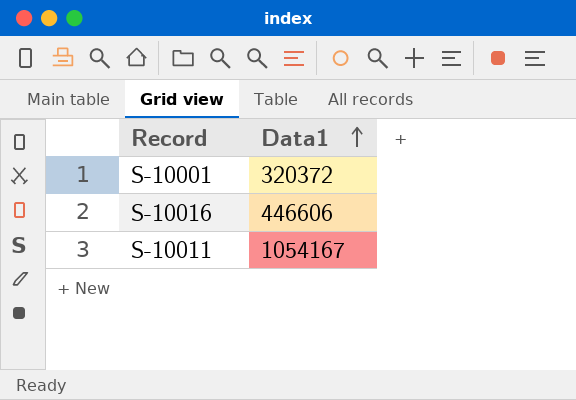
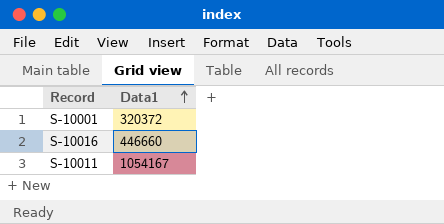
S-10016 | Data1: 446606 -> 446660

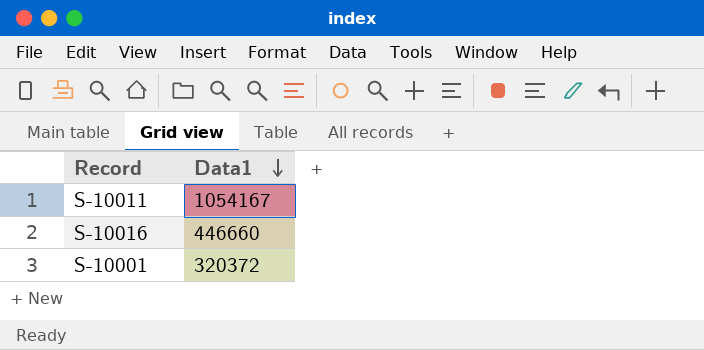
row order: Data1 ascending -> Data1 descending

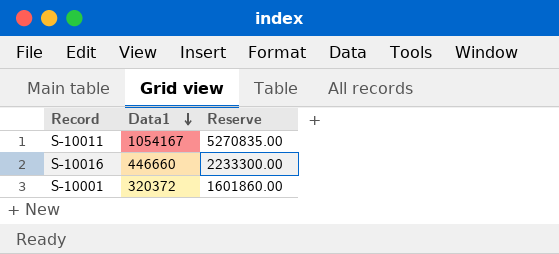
column Reserve | formula: none -> [Data1] * 5

